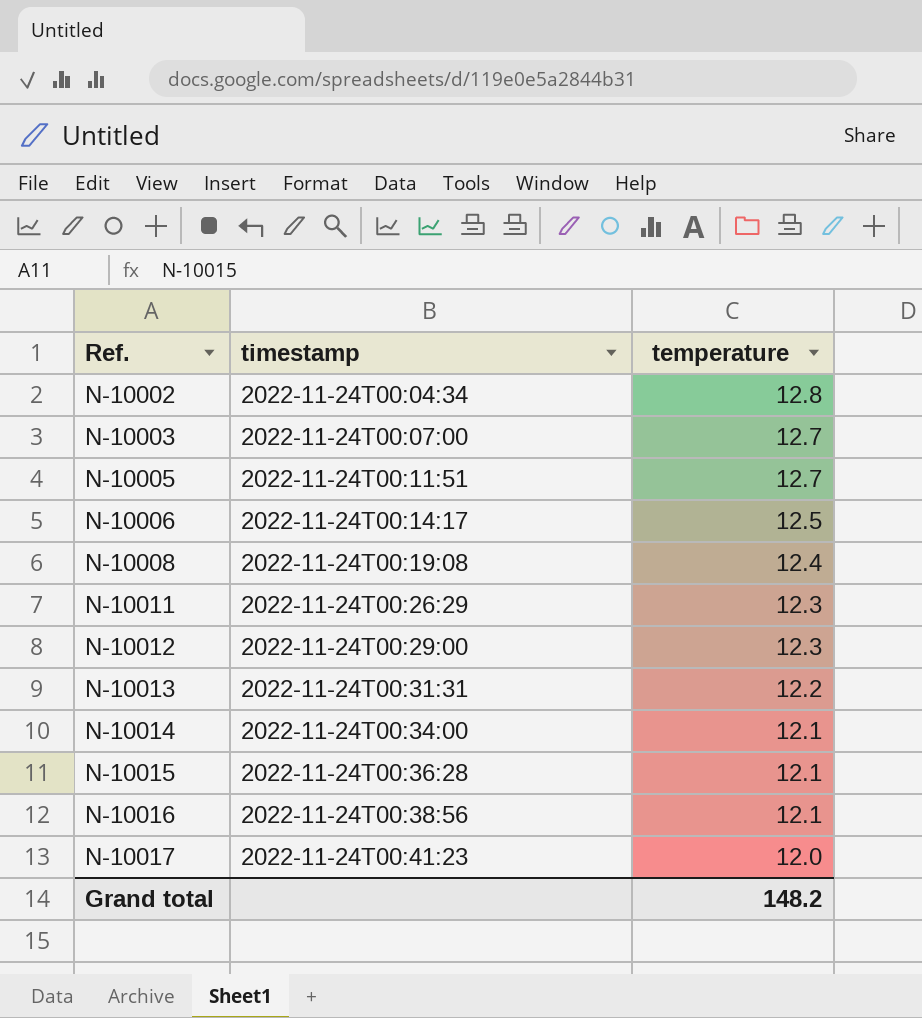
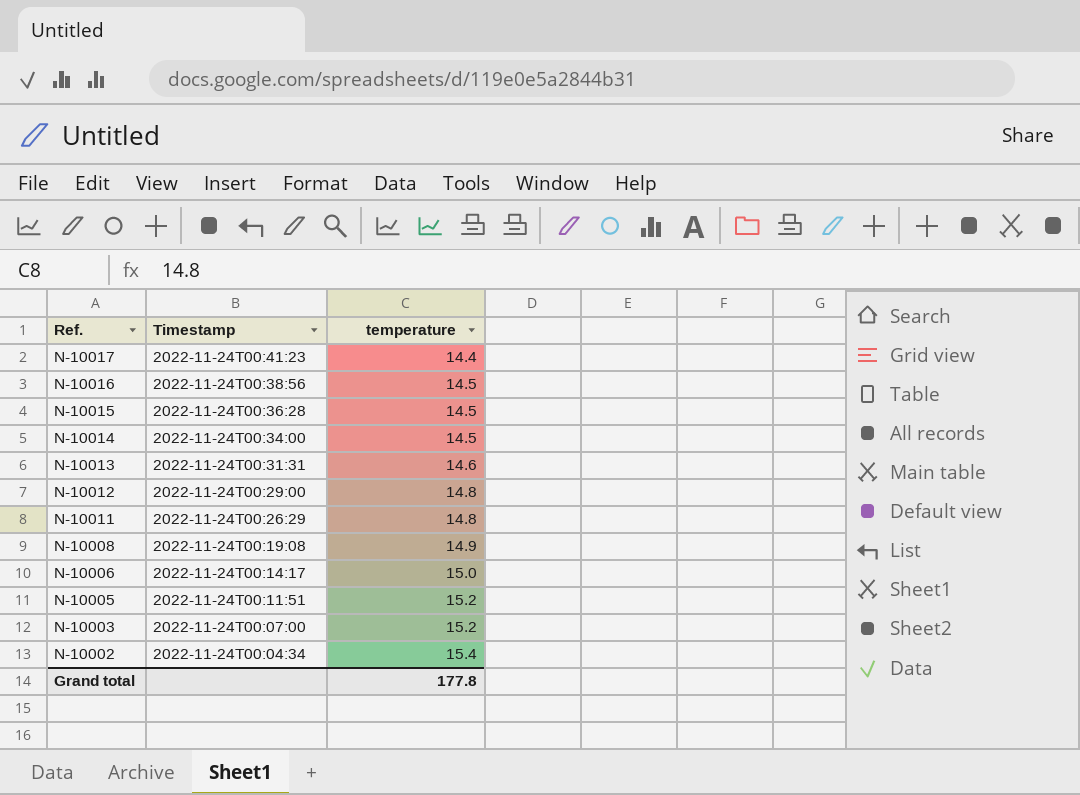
row order: Ref. ascending -> Ref. descending
column name: timestamp -> Timestamp
N-10017 | temperature: 12.0 -> 14.4
N-10016 | temperature: 12.1 -> 14.5
N-10015 | temperature: 12.1 -> 14.5
N-10014 | temperature: 12.1 -> 14.5
N-10013 | temperature: 12.2 -> 14.6
N-10012 | temperature: 12.3 -> 14.8
N-10011 | temperature: 12.3 -> 14.8
N-10008 | temperature: 12.4 -> 14.9
N-10006 | temperature: 12.5 -> 15.0
N-10005 | temperature: 12.7 -> 15.2
N-10003 | temperature: 12.7 -> 15.2
N-10002 | temperature: 12.8 -> 15.4
Grand total | temperature: 148.2 -> 177.8

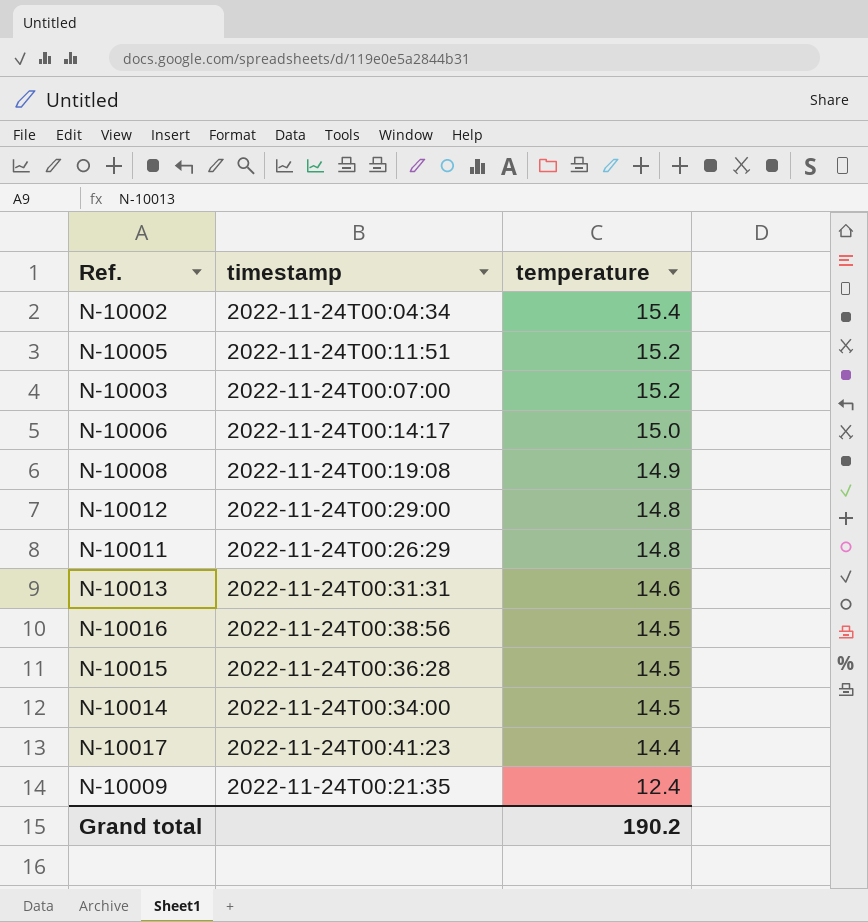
row order: Ref. descending -> temperature descending
column name: Timestamp -> timestamp
row N-10009: none -> 2022-11-24T00:21:35 | 12.4
Grand total | temperature: 177.8 -> 190.2

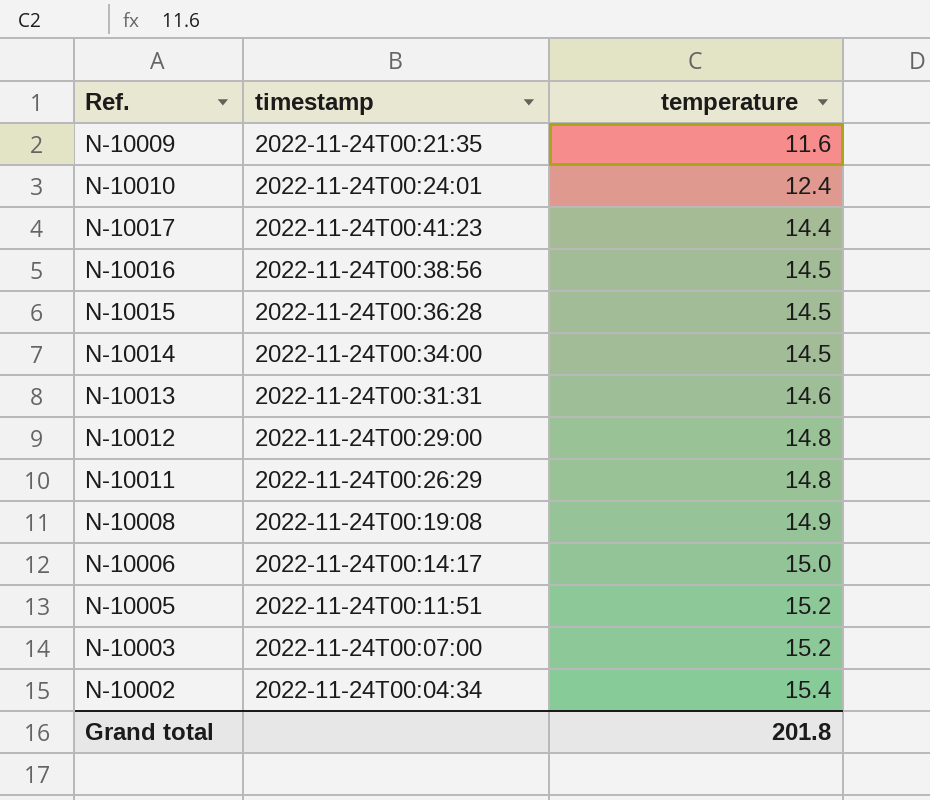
row order: temperature descending -> temperature ascending
N-10009 | temperature: 12.4 -> 11.6
row N-10010: none -> 2022-11-24T00:24:01 | 12.4
Grand total | temperature: 190.2 -> 201.8

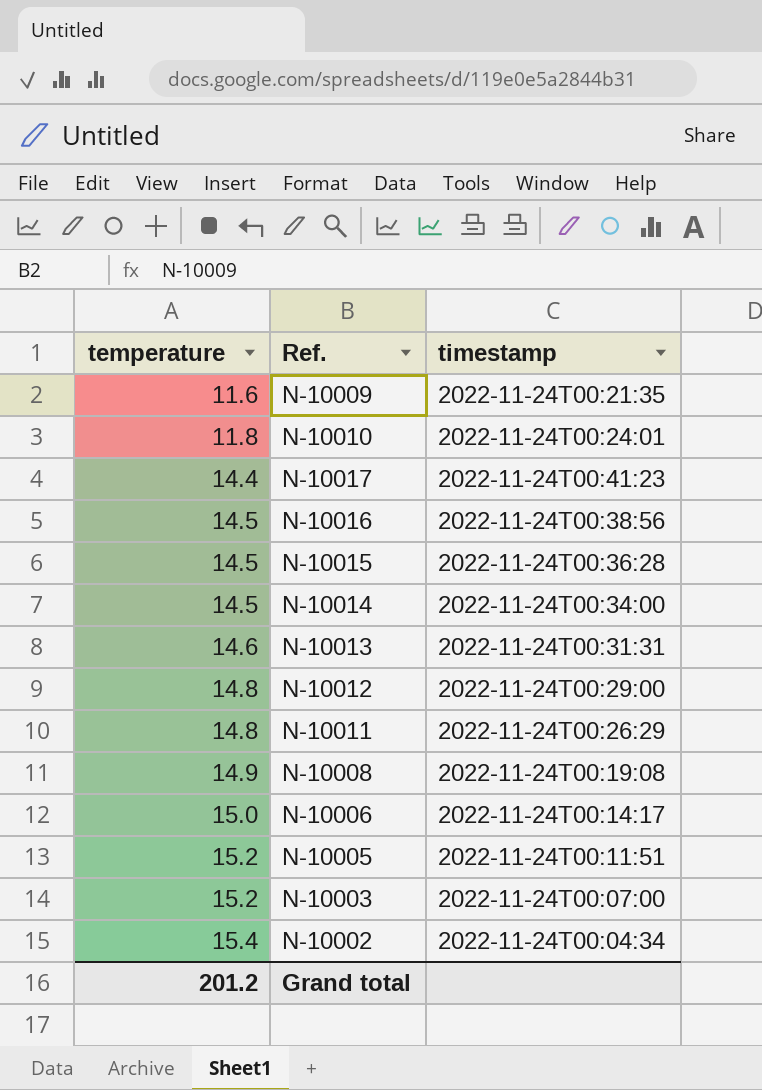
column temperature | position: 3 -> 1
N-10010 | temperature: 12.4 -> 11.8
Grand total | temperature: 201.8 -> 201.2

